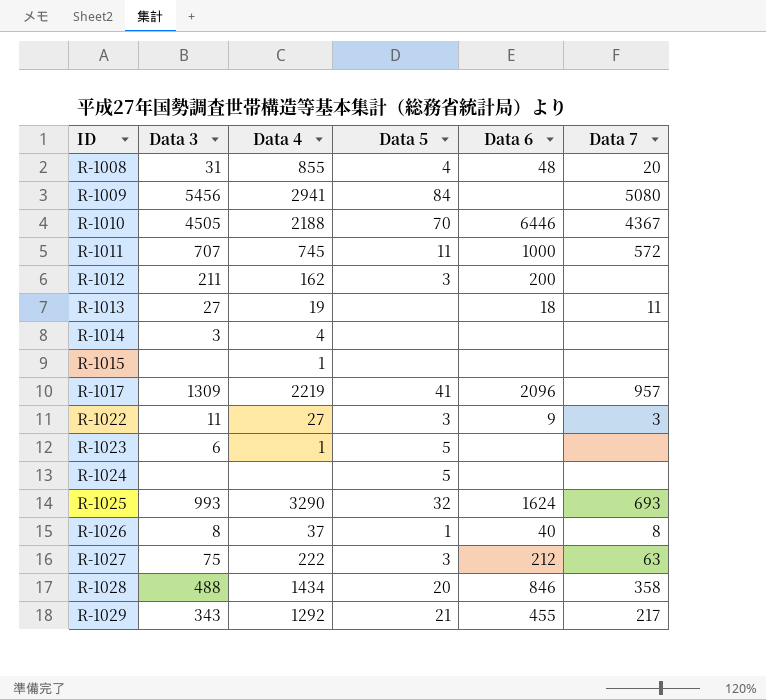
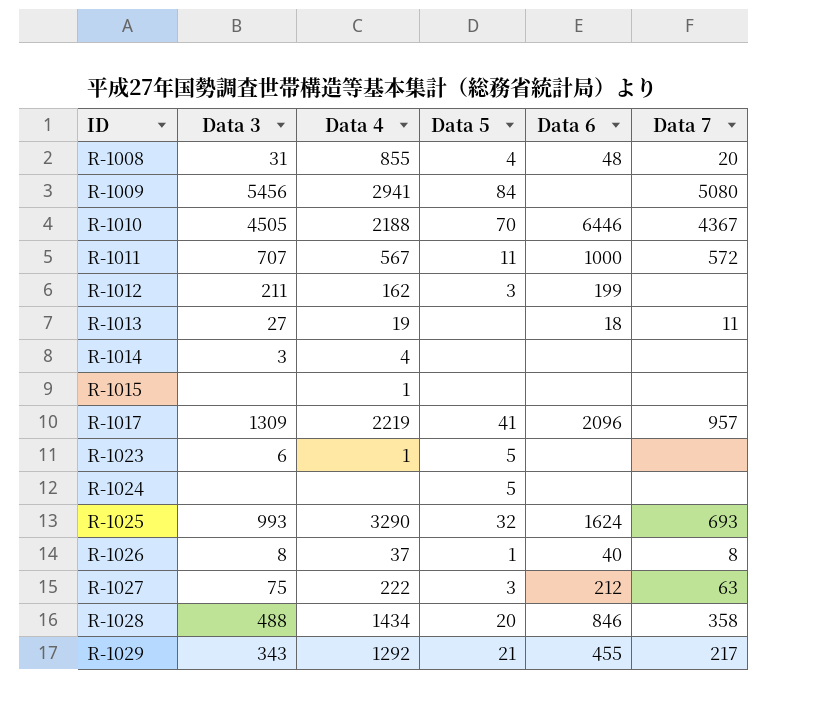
row R-1022: 11 | 27 | 3 | 9 | 3 -> none
R-1011 | Data 4: 745 -> 567
R-1012 | Data 6: 200 -> 199

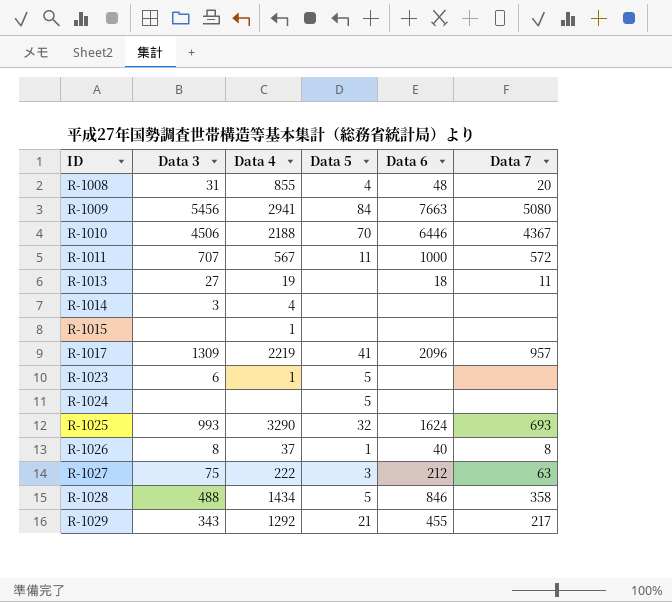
row R-1012: 211 | 162 | 3 | 199 | none -> none
R-1009 | Data 6: none -> 7663
R-1010 | Data 3: 4505 -> 4506
R-1028 | Data 5: 20 -> 5

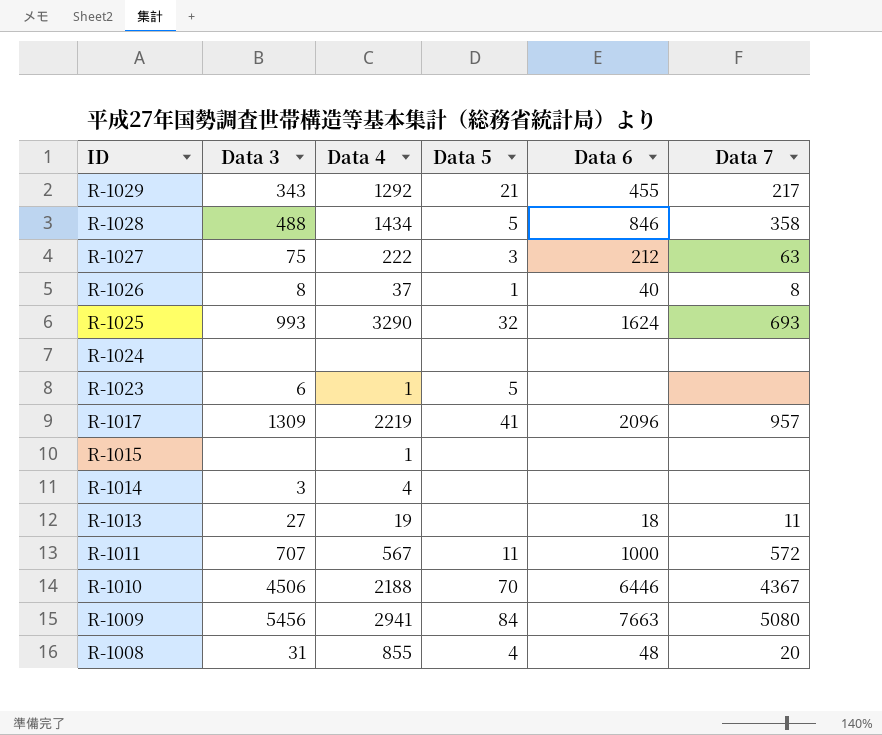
row order: ID ascending -> ID descending
R-1024 | Data 5: 5 -> none

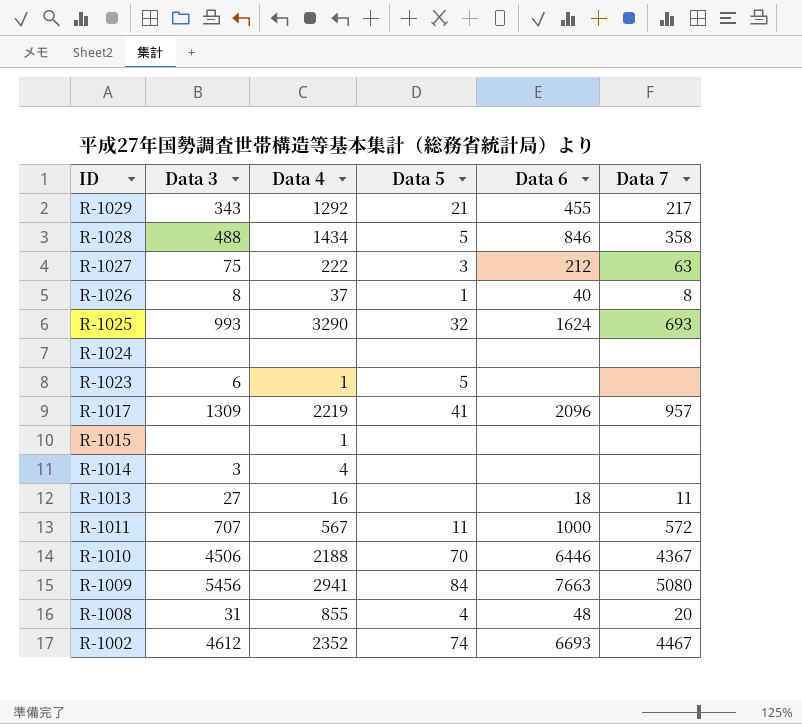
R-1013 | Data 4: 19 -> 16
row R-1002: none -> 4612 | 2352 | 74 | 6693 | 4467

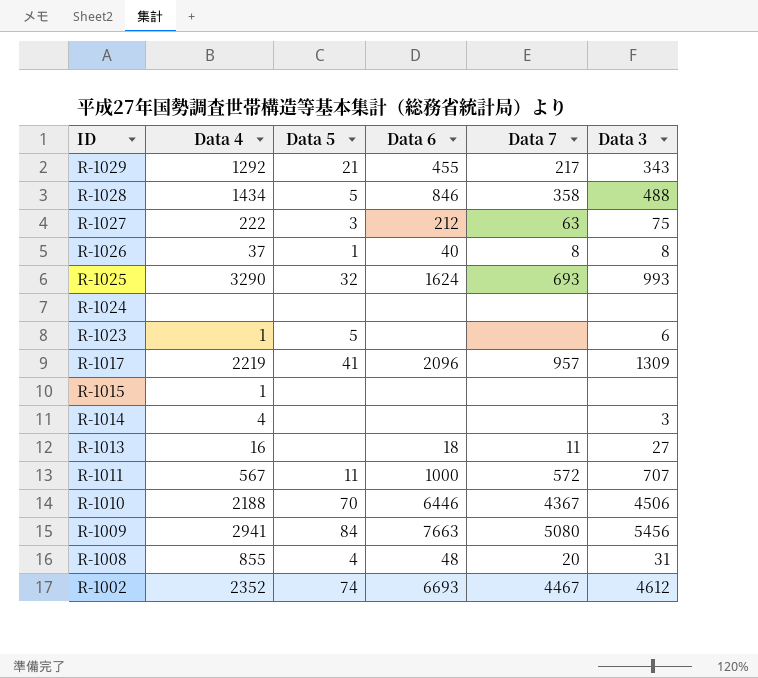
column Data 3 | position: 2 -> 6

